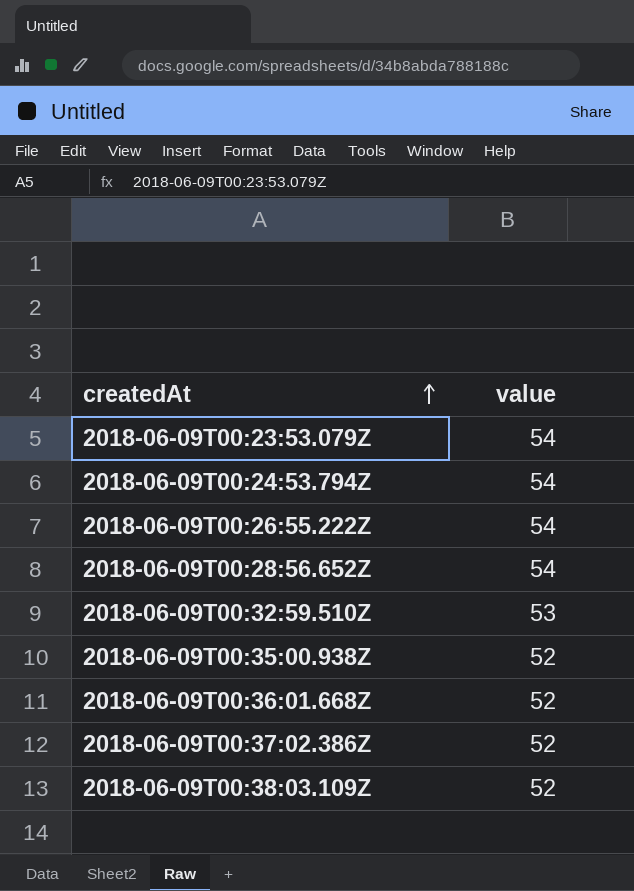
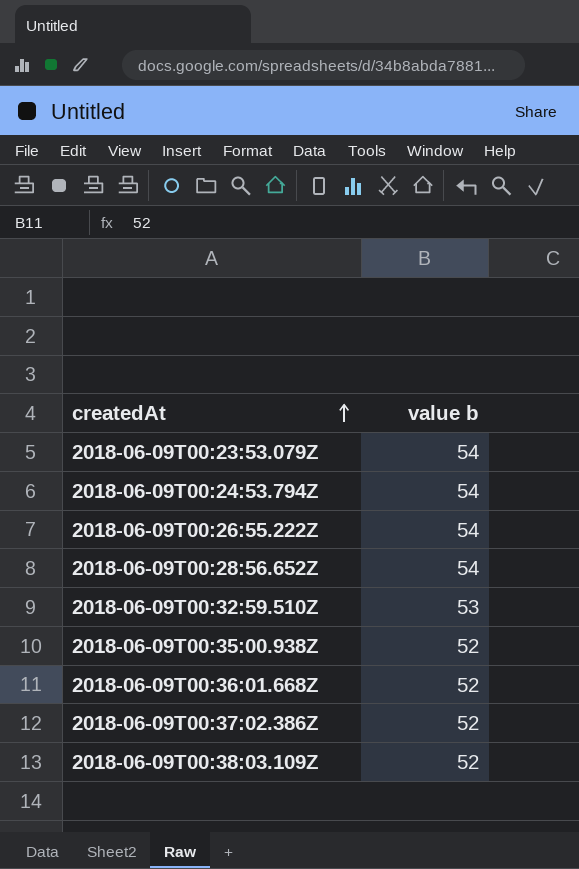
column name: value -> value b

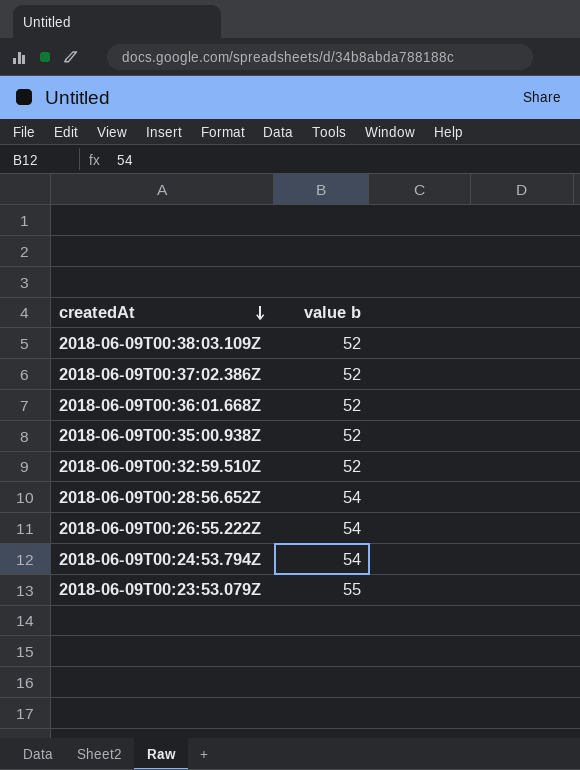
row order: createdAt ascending -> createdAt descending
2018-06-09T00:32:59.510Z | value b: 53 -> 52
2018-06-09T00:23:53.079Z | value b: 54 -> 55

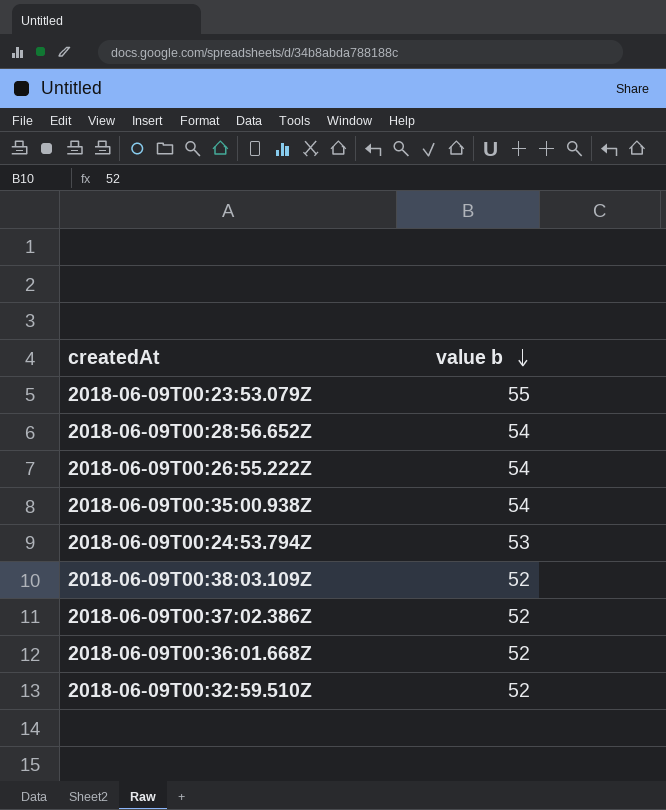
row order: createdAt descending -> value b descending
2018-06-09T00:35:00.938Z | value b: 52 -> 54
2018-06-09T00:24:53.794Z | value b: 54 -> 53

